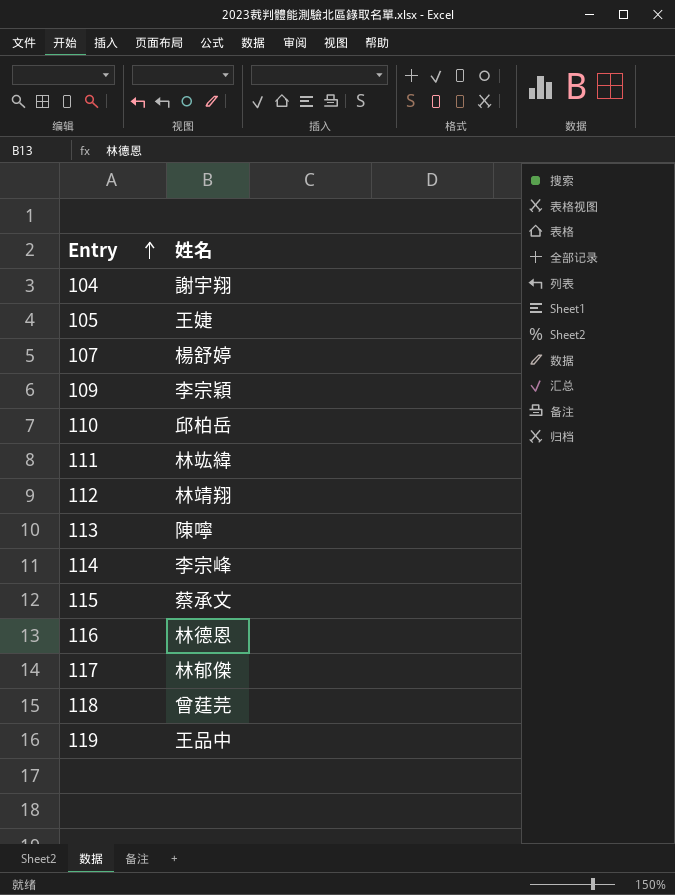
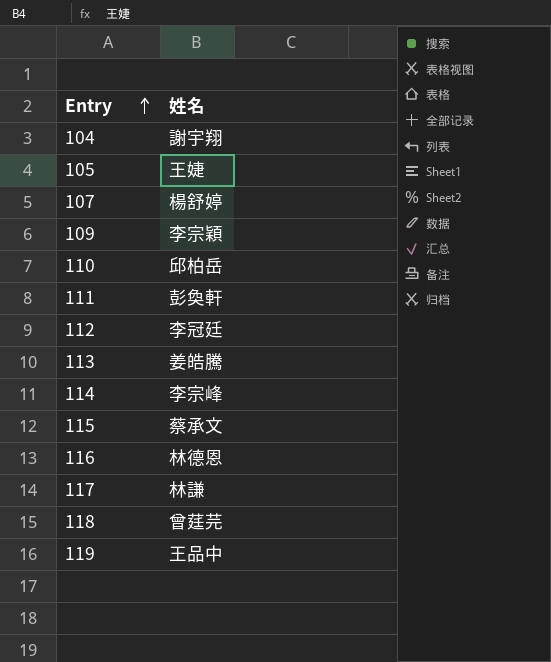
111 | 姓名: 林竑緯 -> 彭奐軒
112 | 姓名: 林靖翔 -> 李冠廷
113 | 姓名: 陳嚀 -> 姜皓騰
117 | 姓名: 林郁傑 -> 林謙

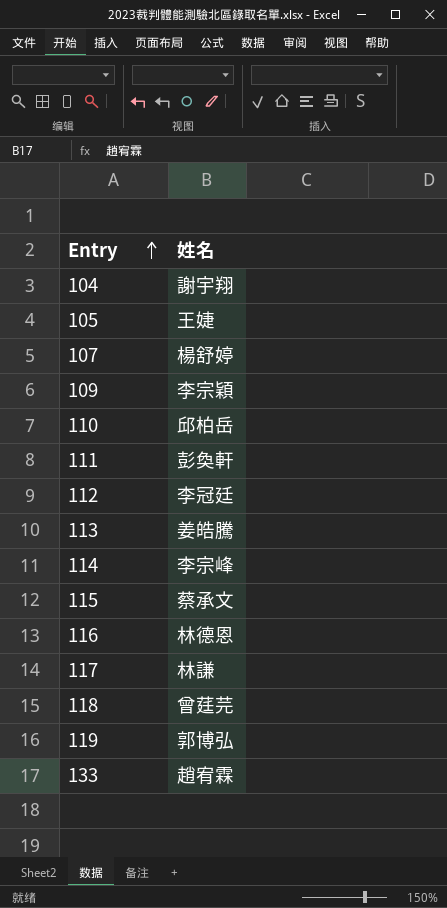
119 | 姓名: 王品中 -> 郭博弘
row 133: none -> 趙宥霖

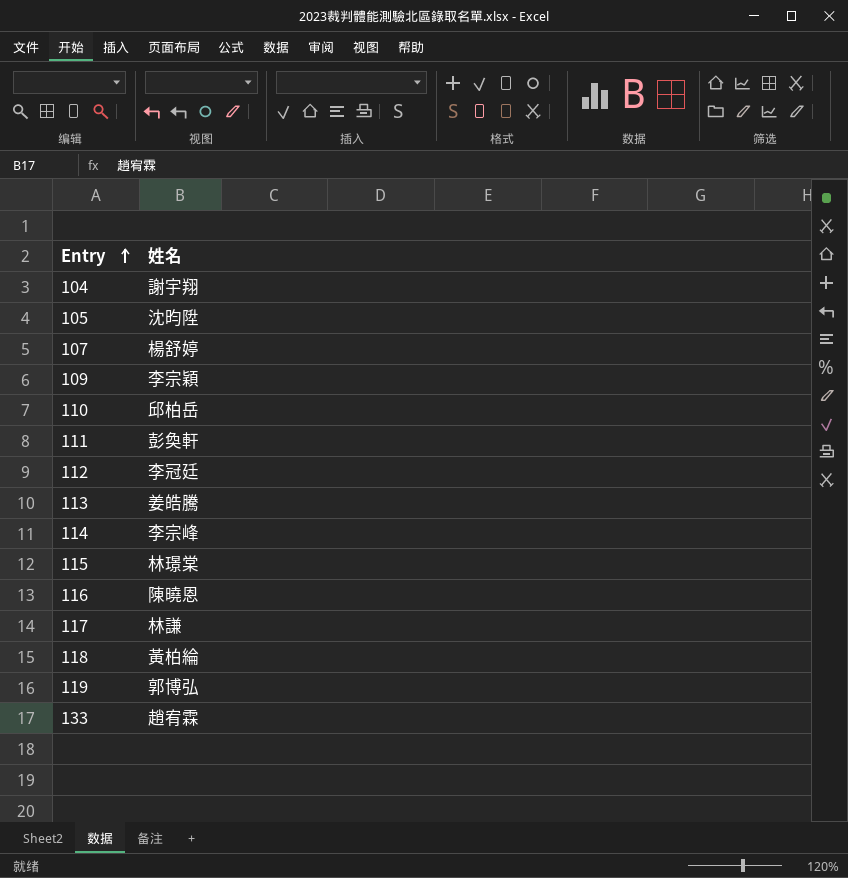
105 | 姓名: 王婕 -> 沈昀陞
115 | 姓名: 蔡承文 -> 林璟棠
116 | 姓名: 林德恩 -> 陳曉恩
118 | 姓名: 曾莛芫 -> 黃柏綸

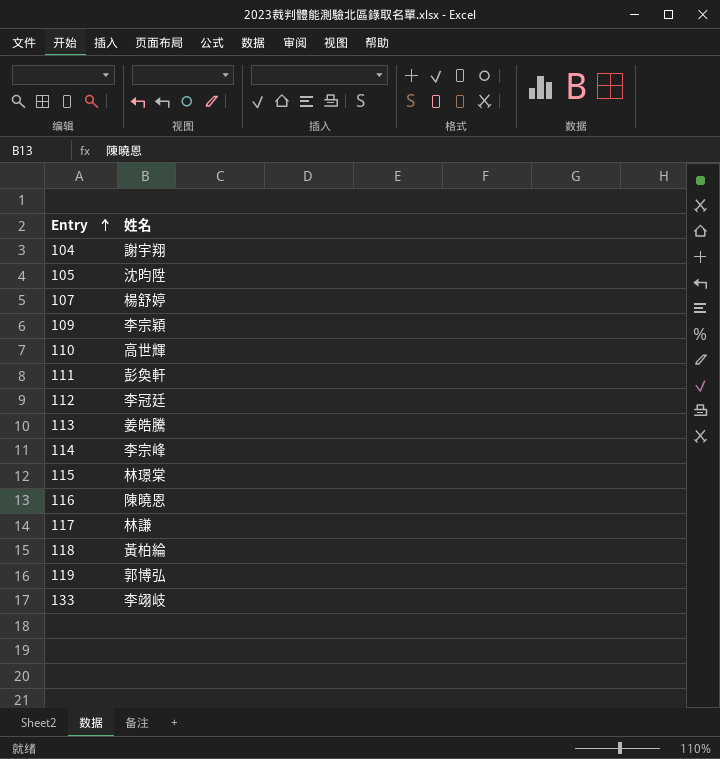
110 | 姓名: 邱柏岳 -> 高世輝
133 | 姓名: 趙宥霖 -> 李翊岐

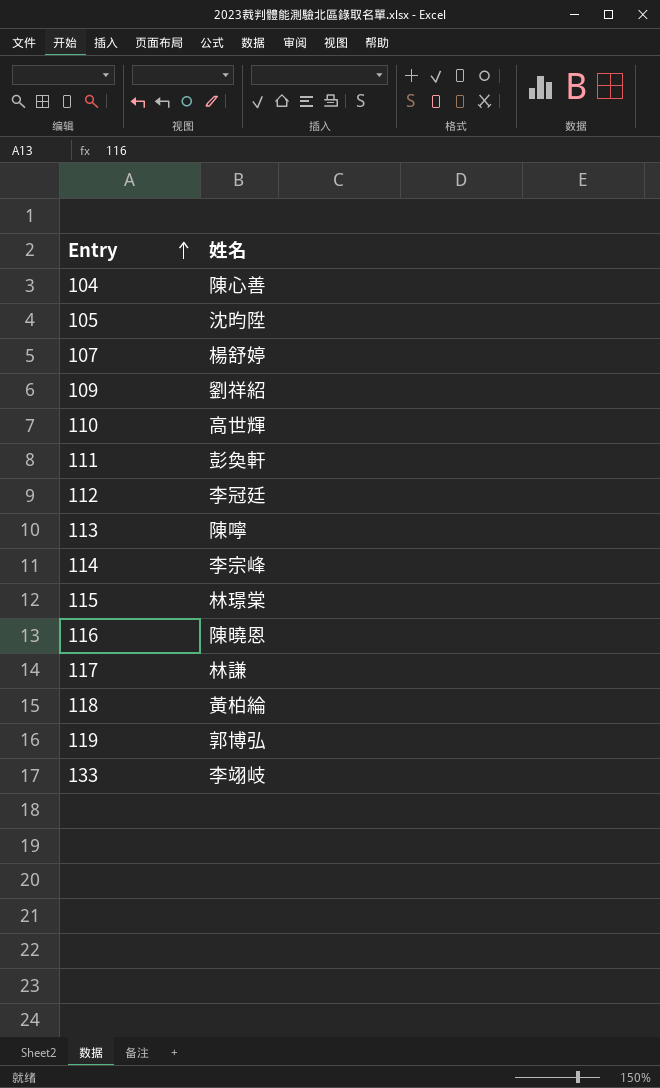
104 | 姓名: 謝宇翔 -> 陳心善
109 | 姓名: 李宗穎 -> 劉祥紹
113 | 姓名: 姜皓騰 -> 陳嚀

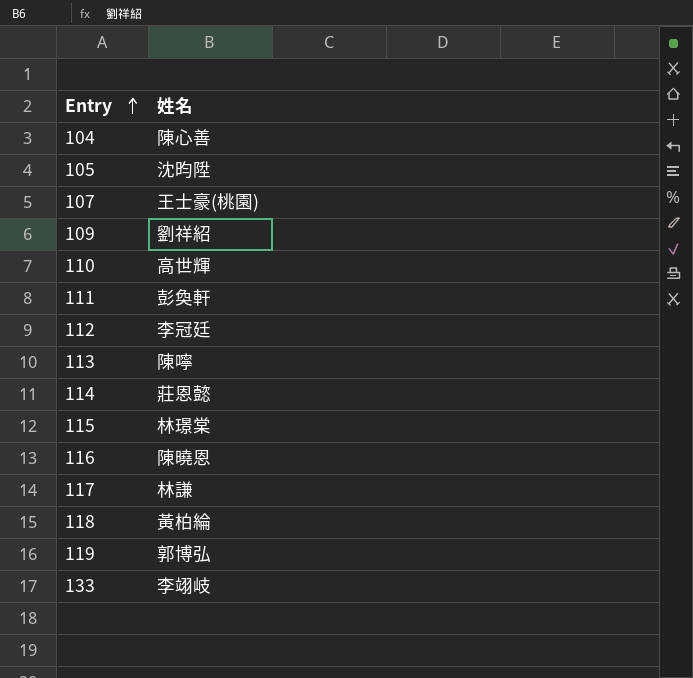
107 | 姓名: 楊舒婷 -> 王士豪(桃園)
114 | 姓名: 李宗峰 -> 莊恩懿

